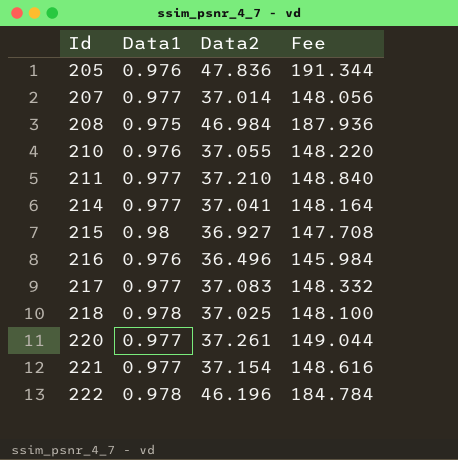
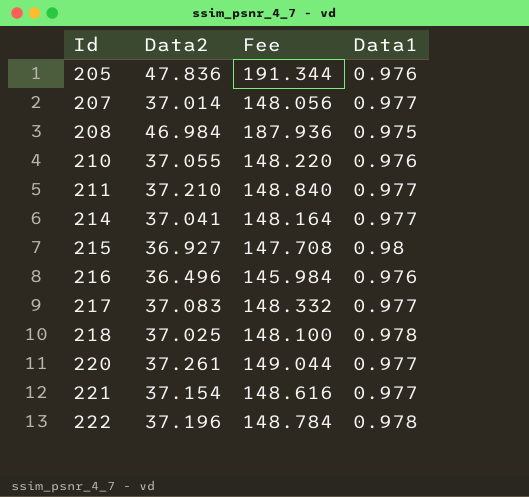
column Data1 | position: 2 -> 4
222 | Data2: 46.196 -> 37.196
222 | Fee: 184.784 -> 148.784

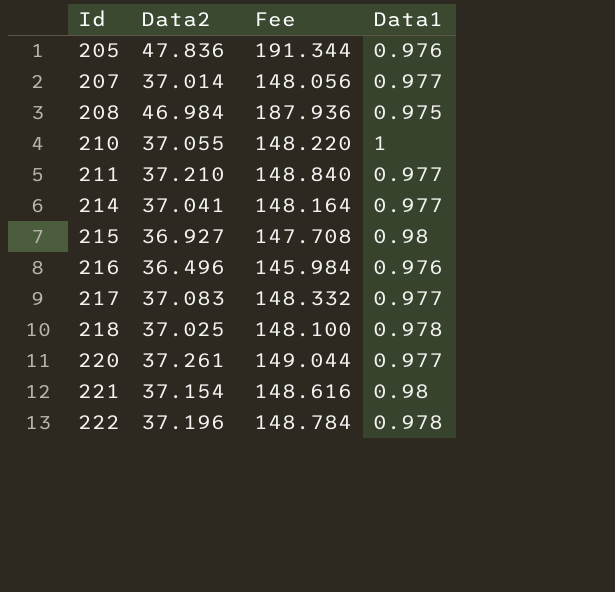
210 | Data1: 0.976 -> 1
221 | Data1: 0.977 -> 0.98

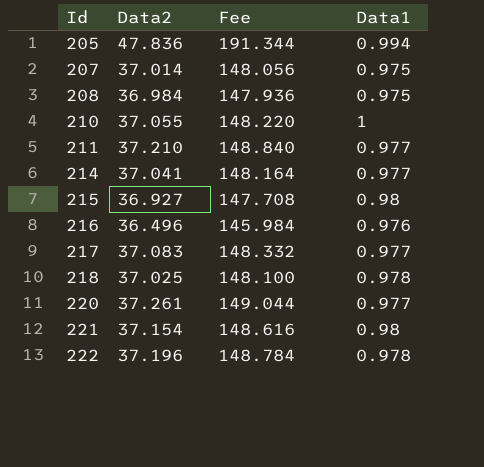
205 | Data1: 0.976 -> 0.994
207 | Data1: 0.977 -> 0.975
208 | Data2: 46.984 -> 36.984
208 | Fee: 187.936 -> 147.936

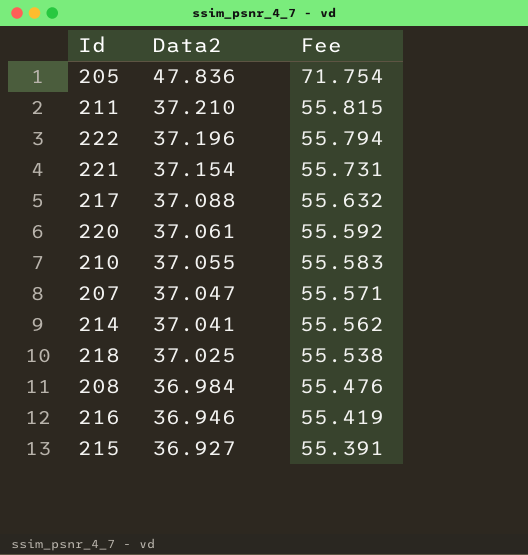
row order: Id ascending -> Data2 descending
column Data1 | position: 4 -> none
column Fee | formula: [Data2] * 4 -> [Data2] * 1.5
217 | Data2: 37.083 -> 37.088
220 | Data2: 37.261 -> 37.061
207 | Data2: 37.014 -> 37.047
216 | Data2: 36.496 -> 36.946

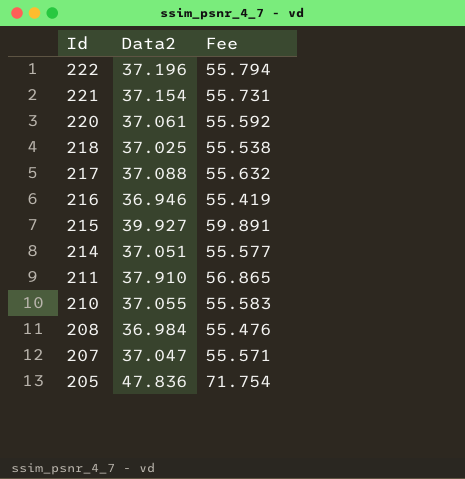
row order: Data2 descending -> Id descending
215 | Data2: 36.927 -> 39.927
215 | Fee: 55.391 -> 59.891
214 | Data2: 37.041 -> 37.051
214 | Fee: 55.562 -> 55.577
211 | Data2: 37.210 -> 37.910
211 | Fee: 55.815 -> 56.865

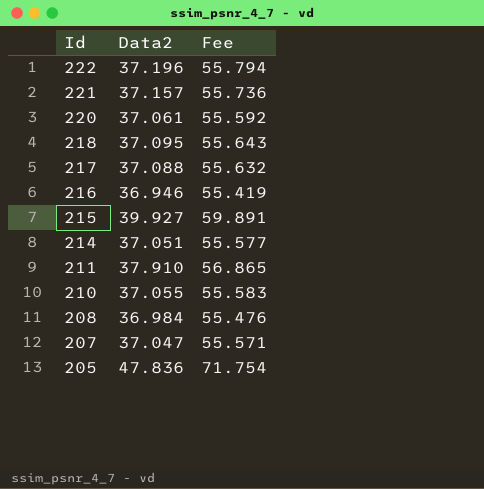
221 | Data2: 37.154 -> 37.157
221 | Fee: 55.731 -> 55.736
218 | Data2: 37.025 -> 37.095
218 | Fee: 55.538 -> 55.643

